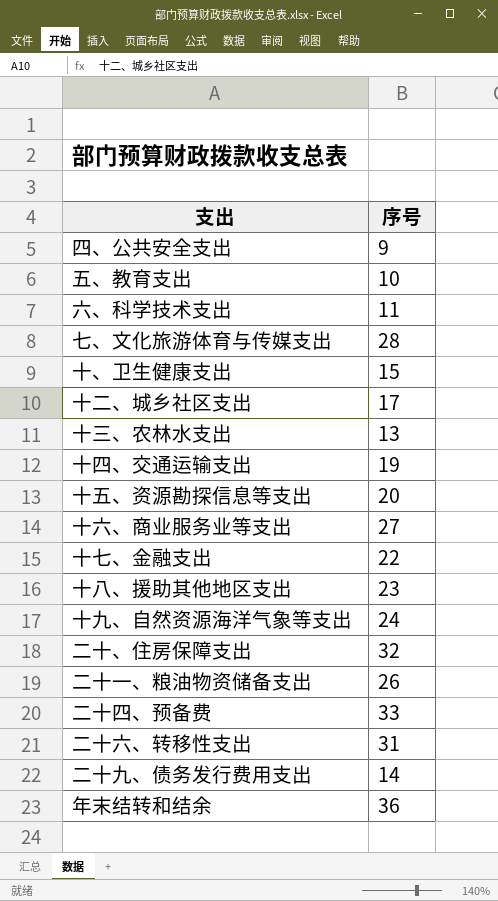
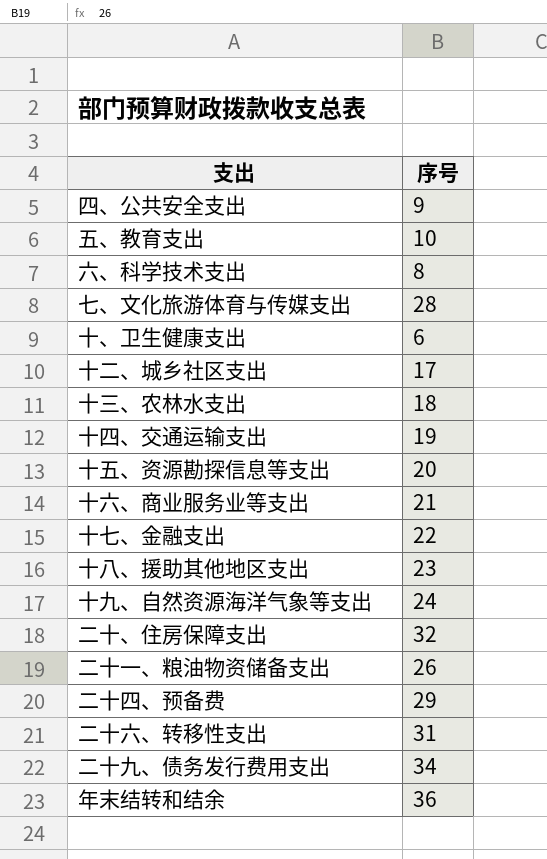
六、科学技术支出 | 序号: 11 -> 8
十、卫生健康支出 | 序号: 15 -> 6
十三、农林水支出 | 序号: 13 -> 18
十六、商业服务业等支出 | 序号: 27 -> 21
二十四、预备费 | 序号: 33 -> 29
二十九、债务发行费用支出 | 序号: 14 -> 34

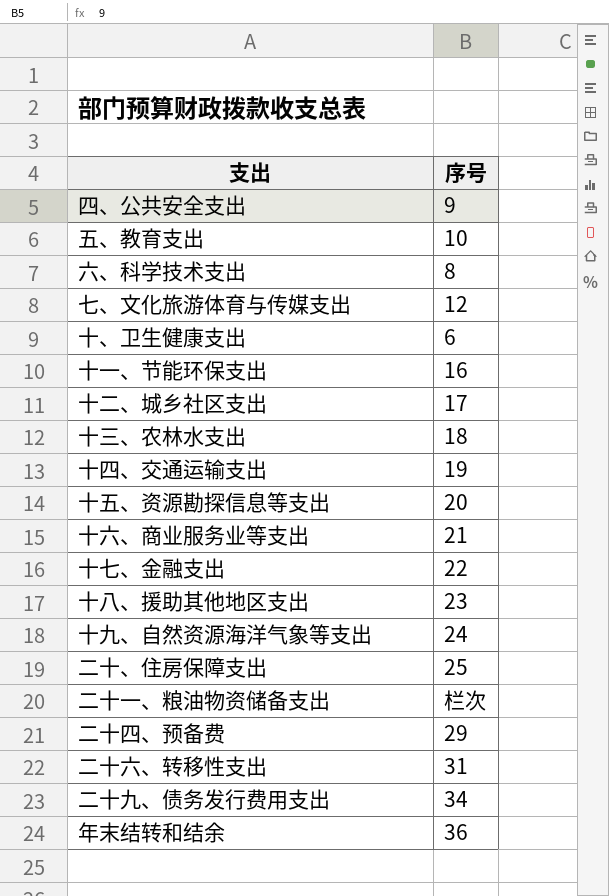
七、文化旅游体育与传媒支出 | 序号: 28 -> 12
row 十一、节能环保支出: none -> 16
二十、住房保障支出 | 序号: 32 -> 25
二十一、粮油物资储备支出 | 序号: 26 -> 栏次

